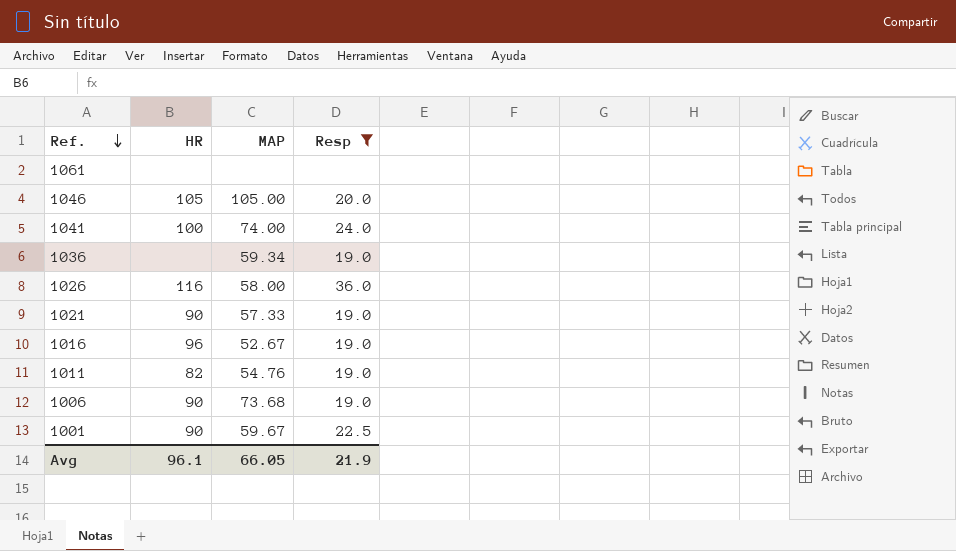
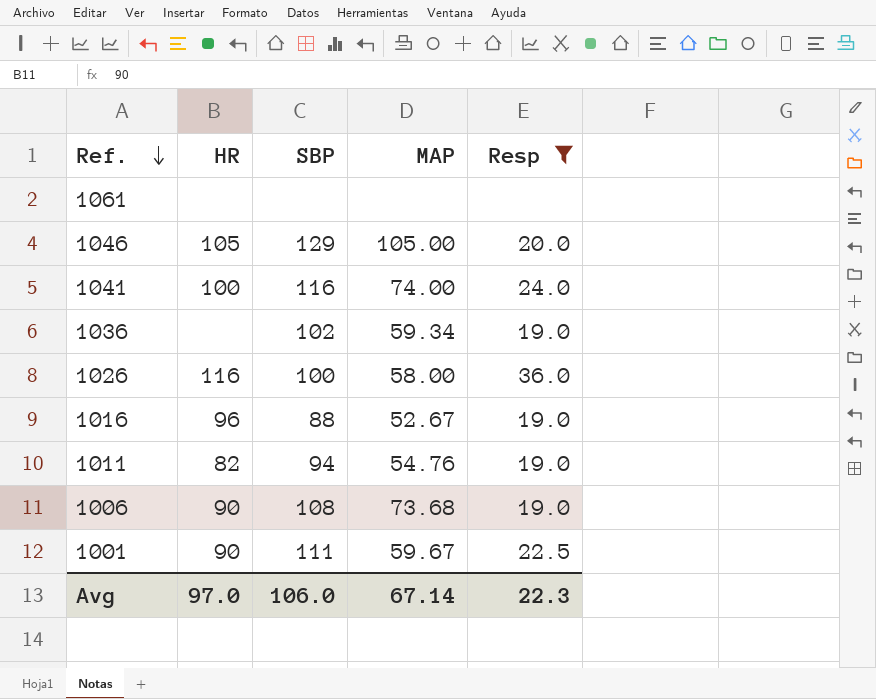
column SBP | position: none -> 3
row 1021: 90 | 57.33 | 19.0 -> none
Avg | HR: 96.1 -> 97.0
Avg | MAP: 66.05 -> 67.14
Avg | Resp: 21.9 -> 22.3

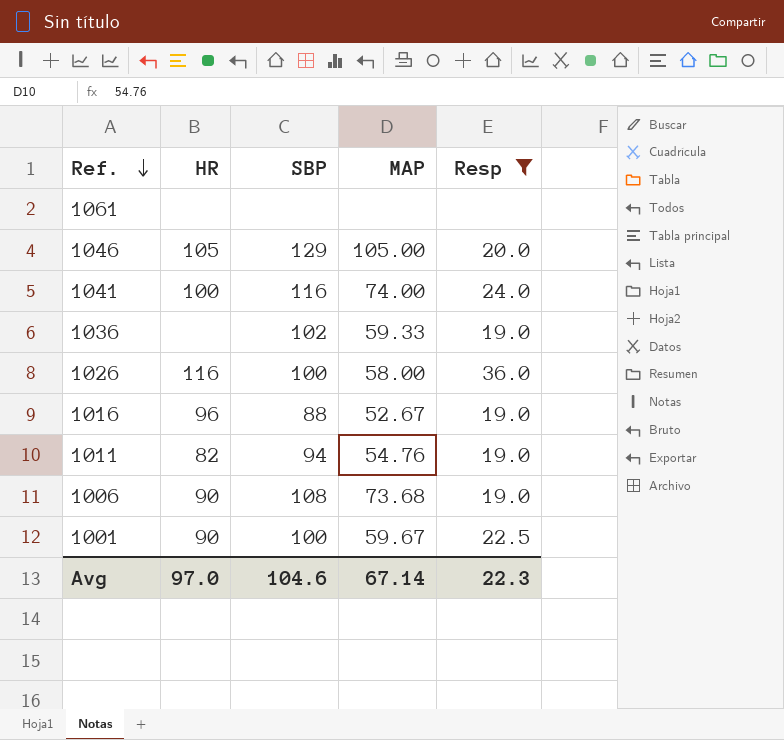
1036 | MAP: 59.34 -> 59.33
1001 | SBP: 111 -> 100
Avg | SBP: 106.0 -> 104.6

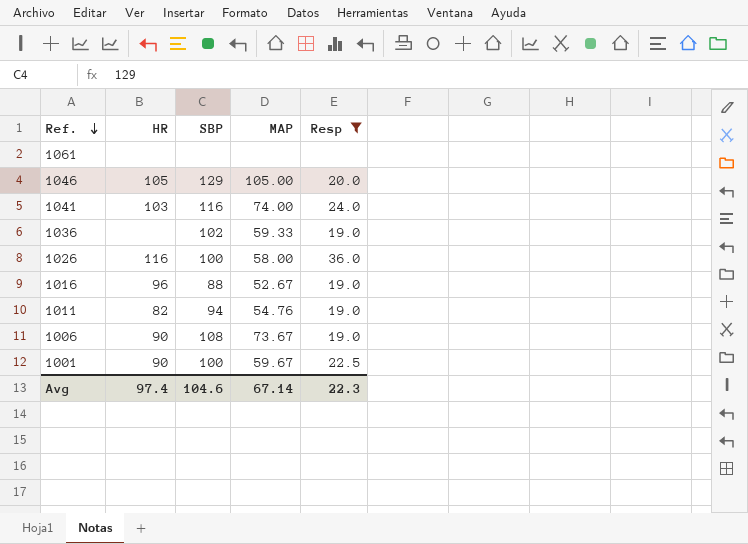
1041 | HR: 100 -> 103
1006 | MAP: 73.68 -> 73.67
Avg | HR: 97.0 -> 97.4

